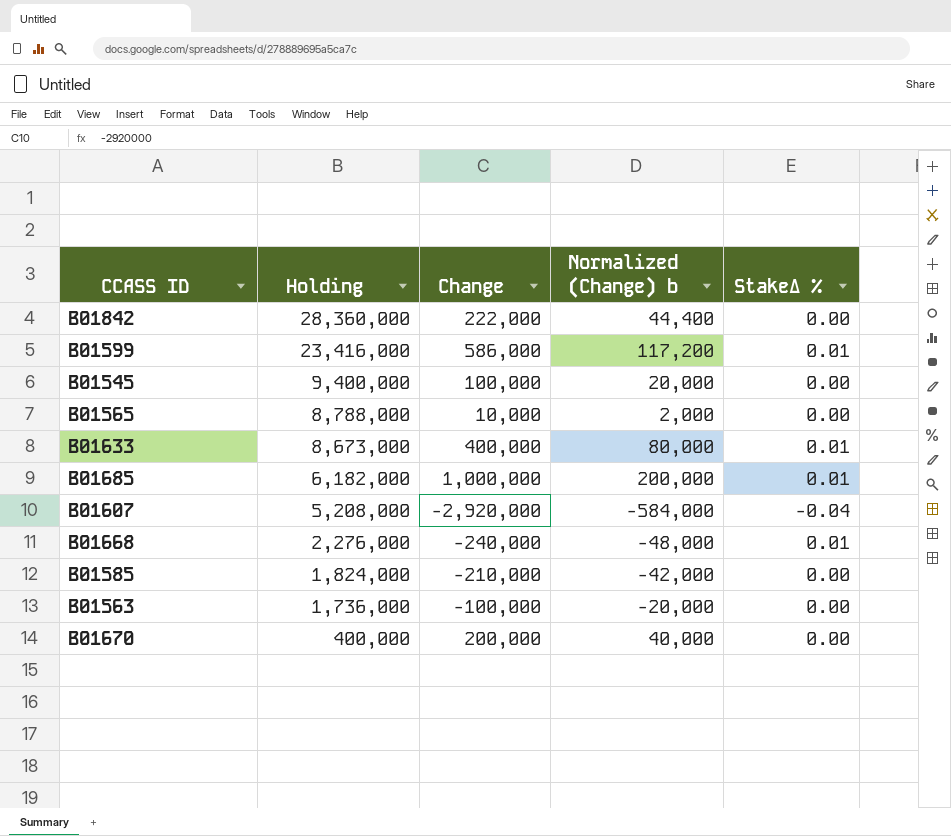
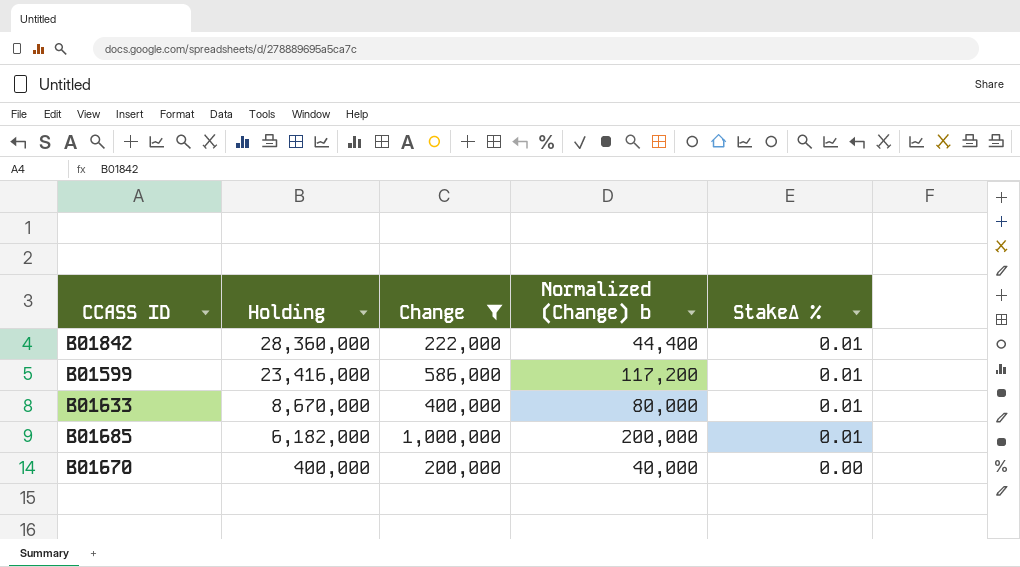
filter: none -> Change >= 200,000
B01842 | StakeΔ %: 0.00 -> 0.01
B01633 | Holding: 8,673,000 -> 8,670,000

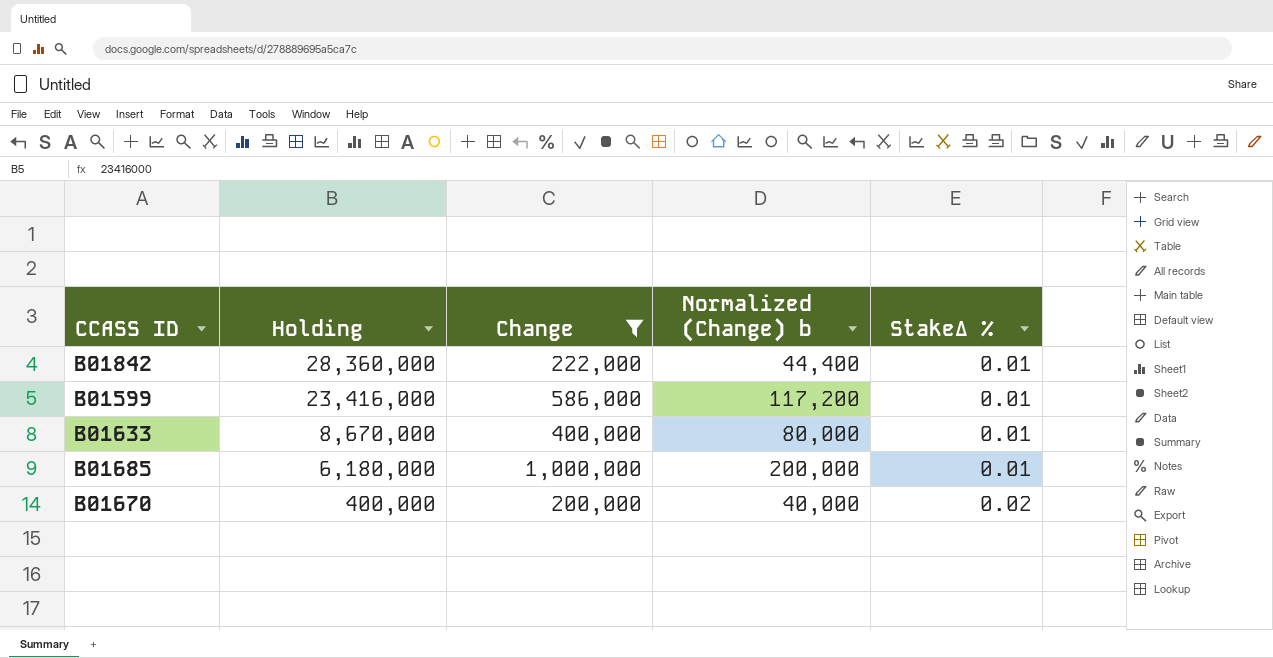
B01685 | Holding: 6,182,000 -> 6,180,000
B01670 | StakeΔ %: 0.00 -> 0.02

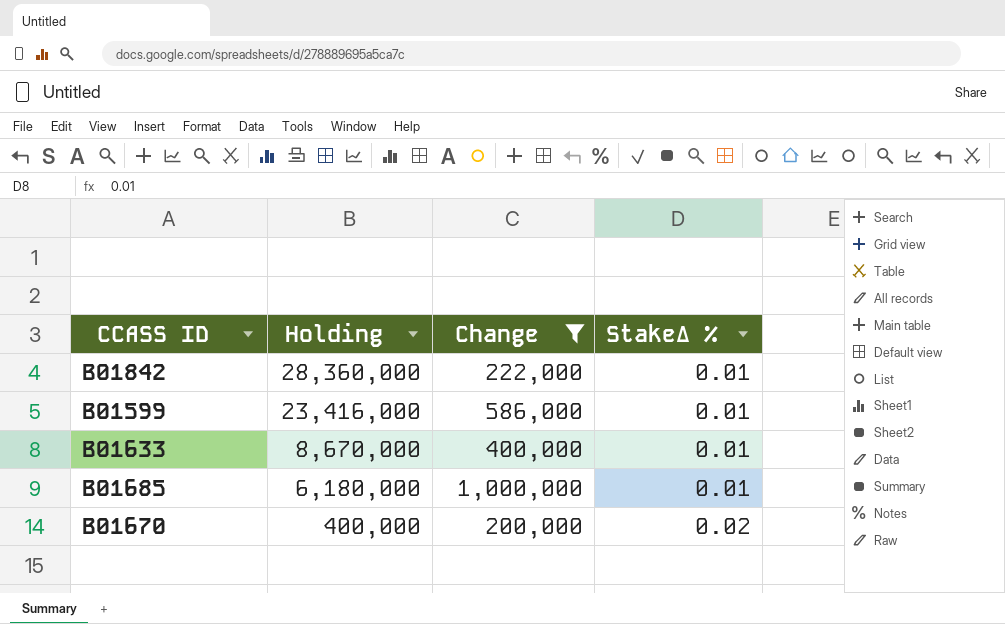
column Normalized (Change) b | formula: [Change] * 0.2 -> none

